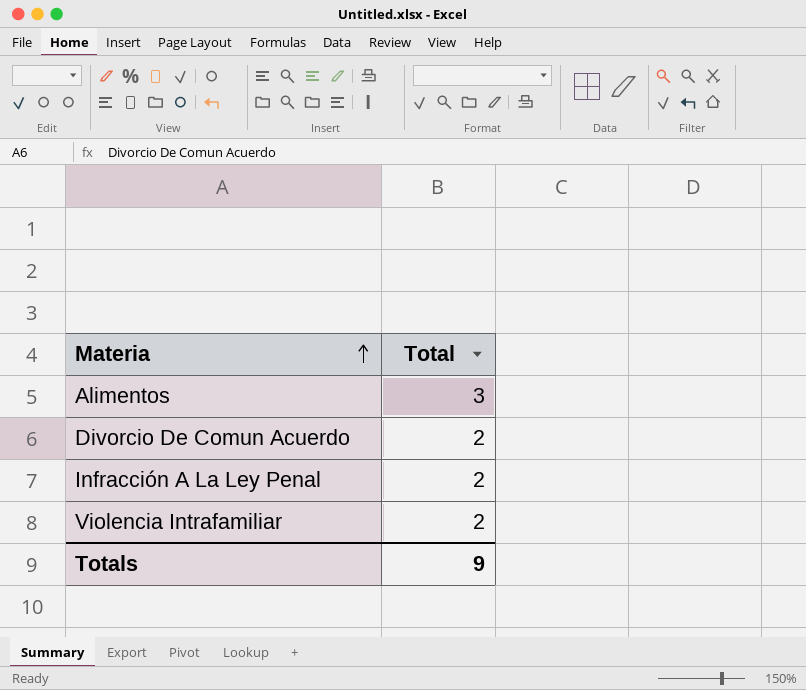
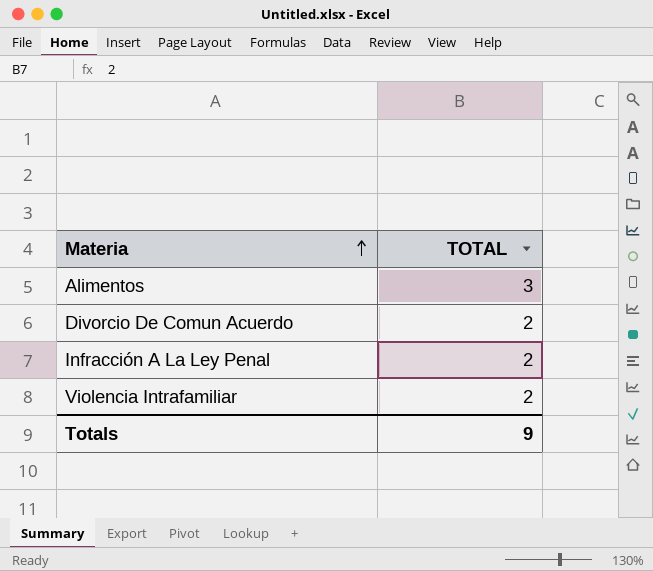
column name: Total -> TOTAL

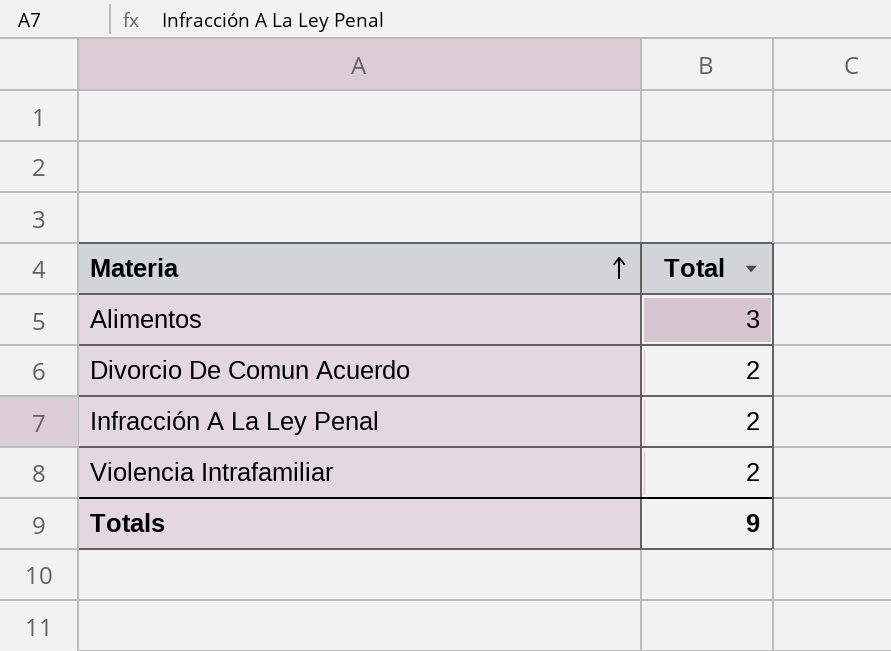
column name: TOTAL -> Total

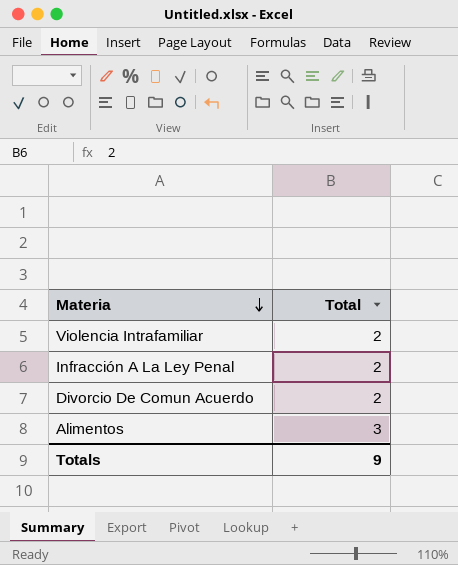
row order: Materia ascending -> Materia descending

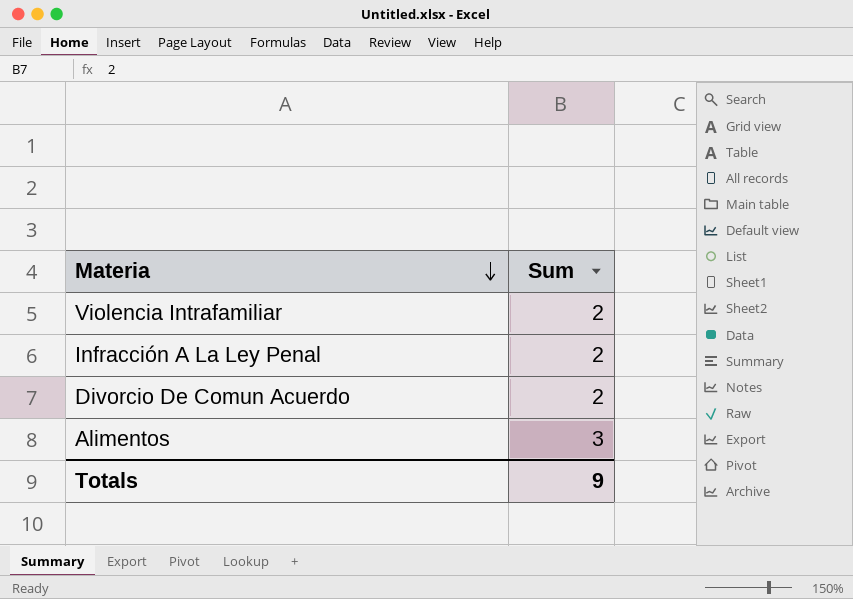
column name: Total -> Sum

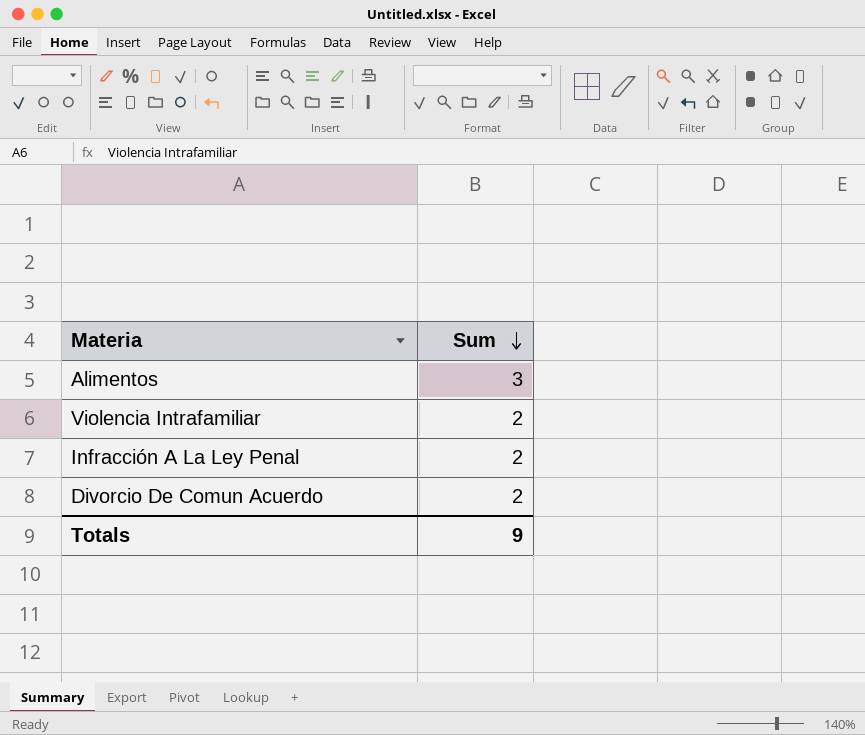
row order: Materia descending -> Sum descending

